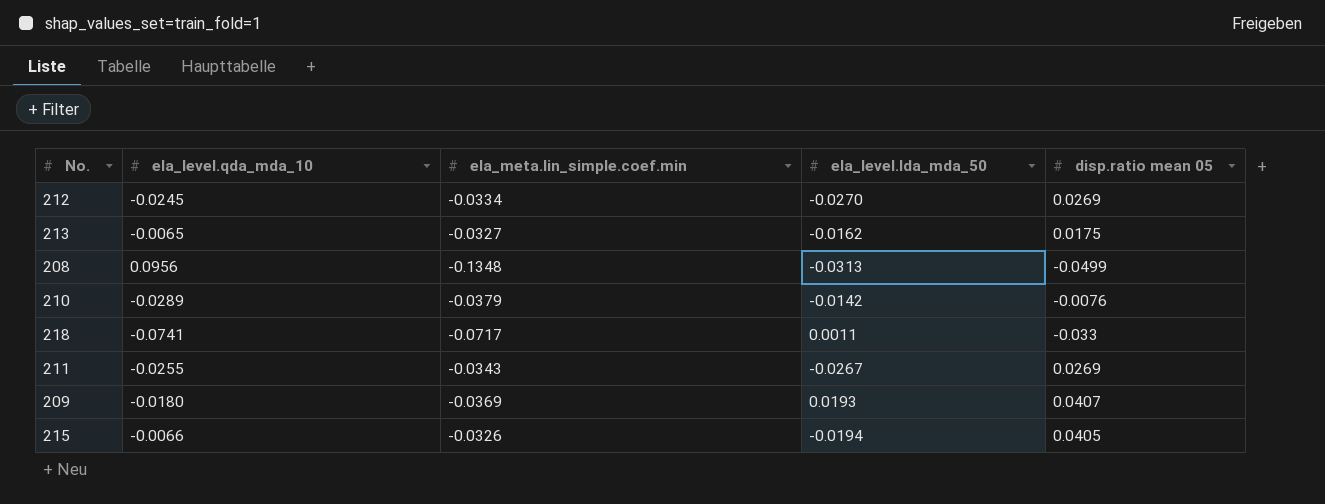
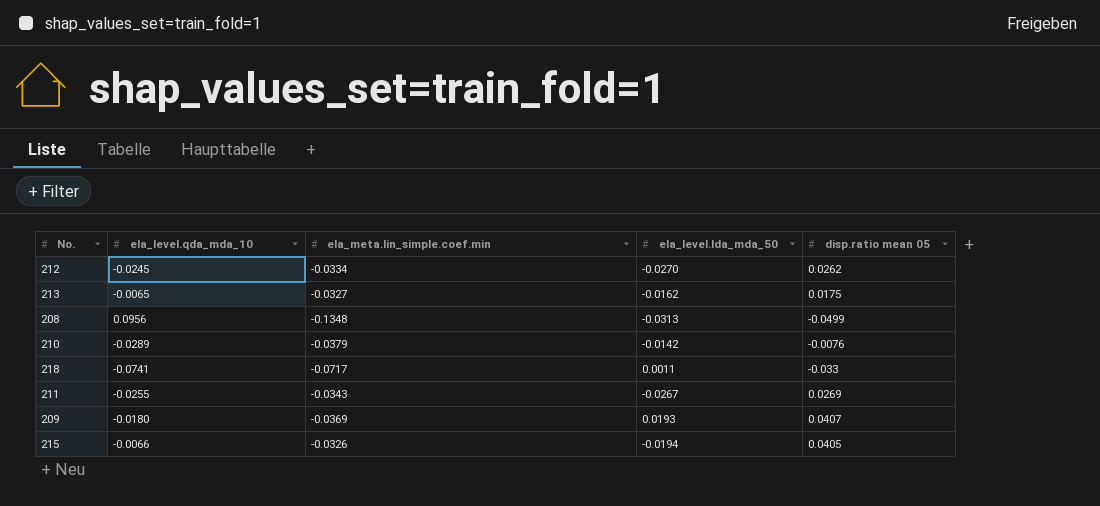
212 | disp.ratio mean 05: 0.0269 -> 0.0262

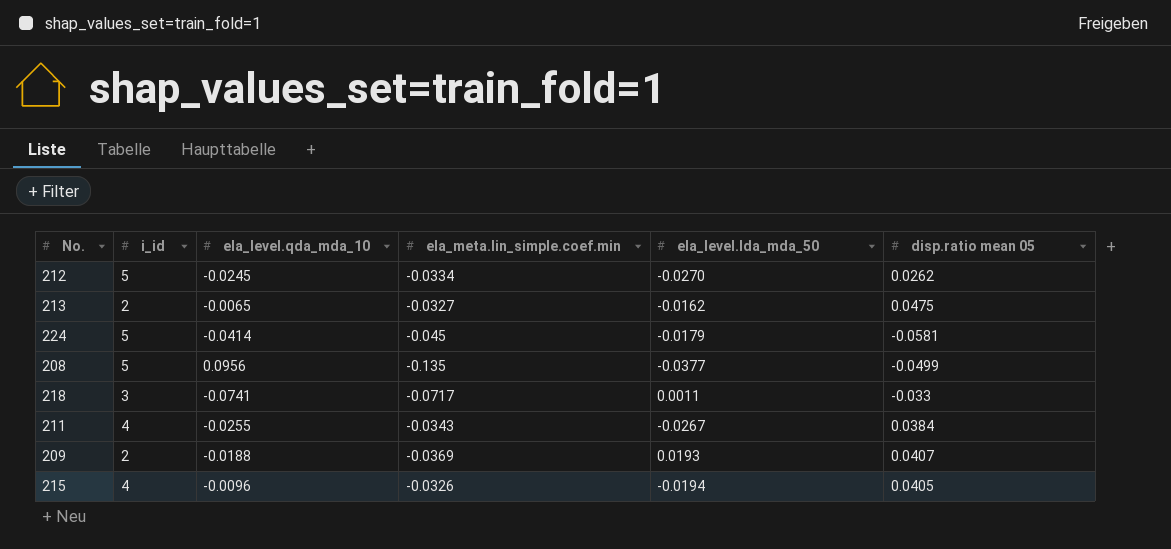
column i_id | position: none -> 2
row 210: -0.0289 | -0.0379 | -0.0142 | -0.0076 -> none
213 | disp.ratio mean 05: 0.0175 -> 0.0475
row 224: none -> 5 | -0.0414 | -0.045 | -0.0179 | -0.0581
208 | ela_meta.lin_simple.coef.min: -0.1348 -> -0.135
208 | ela_level.lda_mda_50: -0.0313 -> -0.0377
211 | disp.ratio mean 05: 0.0269 -> 0.0384
209 | ela_level.qda_mda_10: -0.0180 -> -0.0188
215 | ela_level.qda_mda_10: -0.0066 -> -0.0096

